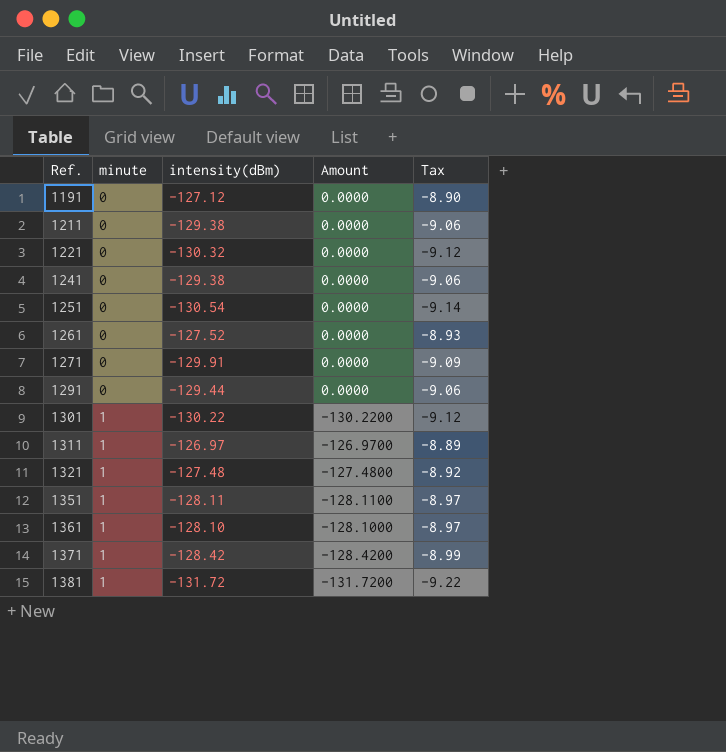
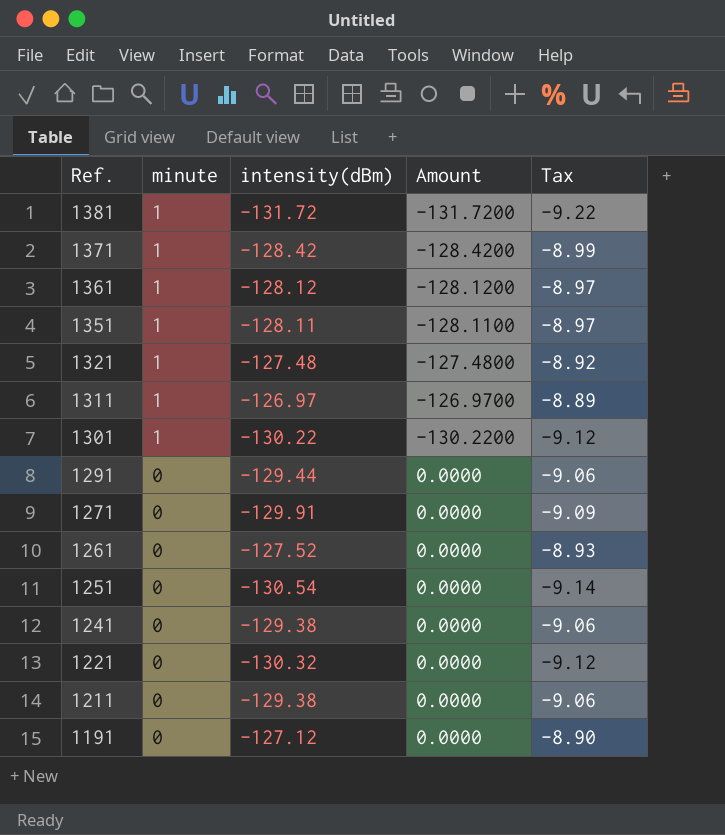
row order: Ref. ascending -> Ref. descending
1361 | intensity(dBm): -128.10 -> -128.12
1361 | Amount: -128.1000 -> -128.1200

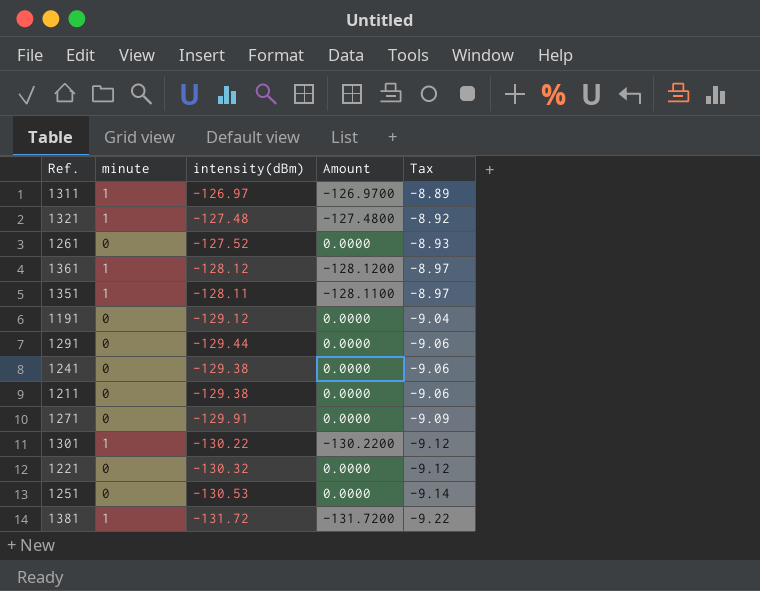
row order: Ref. descending -> Tax descending
row 1371: 1 | -128.42 | -128.4200 | -8.99 -> none
1191 | intensity(dBm): -127.12 -> -129.12
1191 | Tax: -8.90 -> -9.04
1251 | intensity(dBm): -130.54 -> -130.53

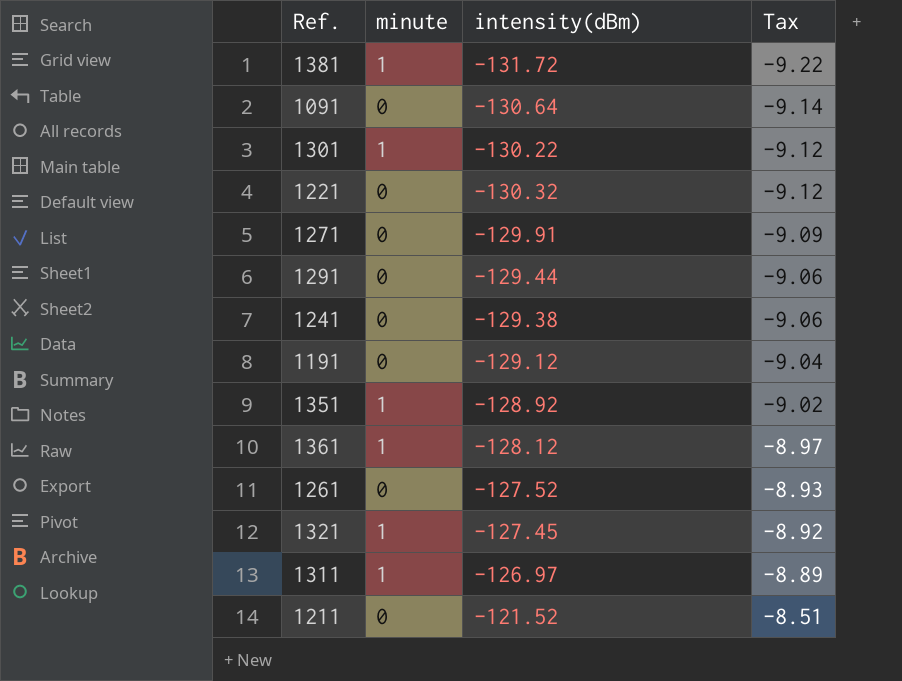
row order: Tax descending -> Tax ascending
column Amount | formula: [minute] * [intensity(dBm)] -> none
row 1251: 0 | -130.53 | 0.0000 | -9.14 -> none
row 1091: none -> 0 | -130.64 | -9.14
1351 | intensity(dBm): -128.11 -> -128.92
1351 | Tax: -8.97 -> -9.02
1321 | intensity(dBm): -127.48 -> -127.45
1211 | intensity(dBm): -129.38 -> -121.52
1211 | Tax: -9.06 -> -8.51

